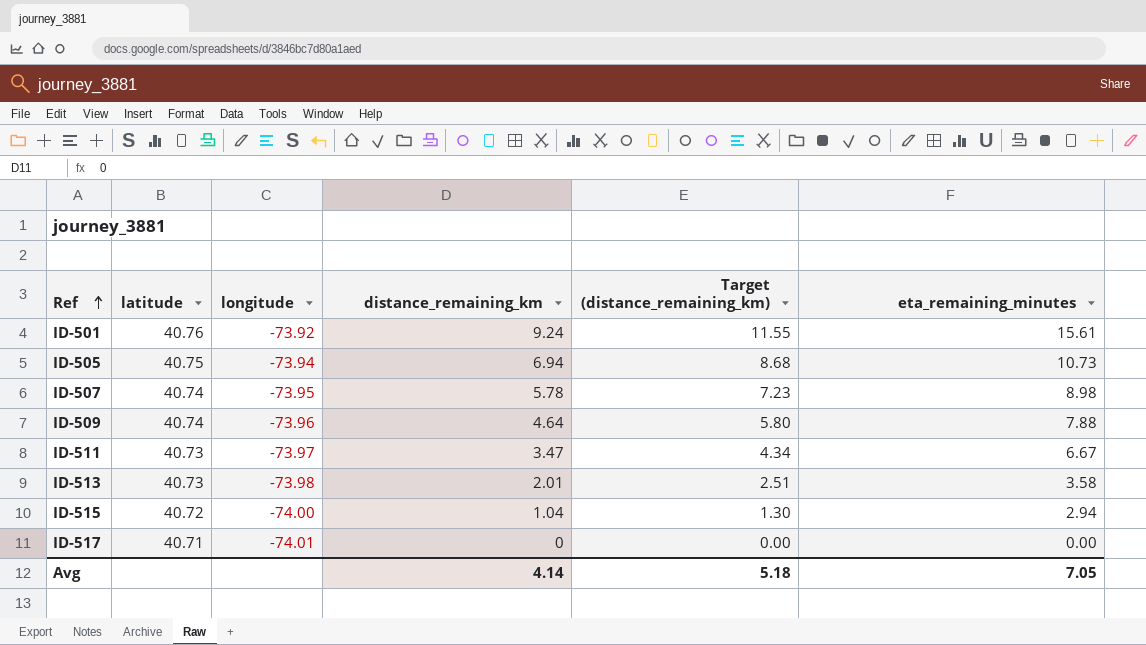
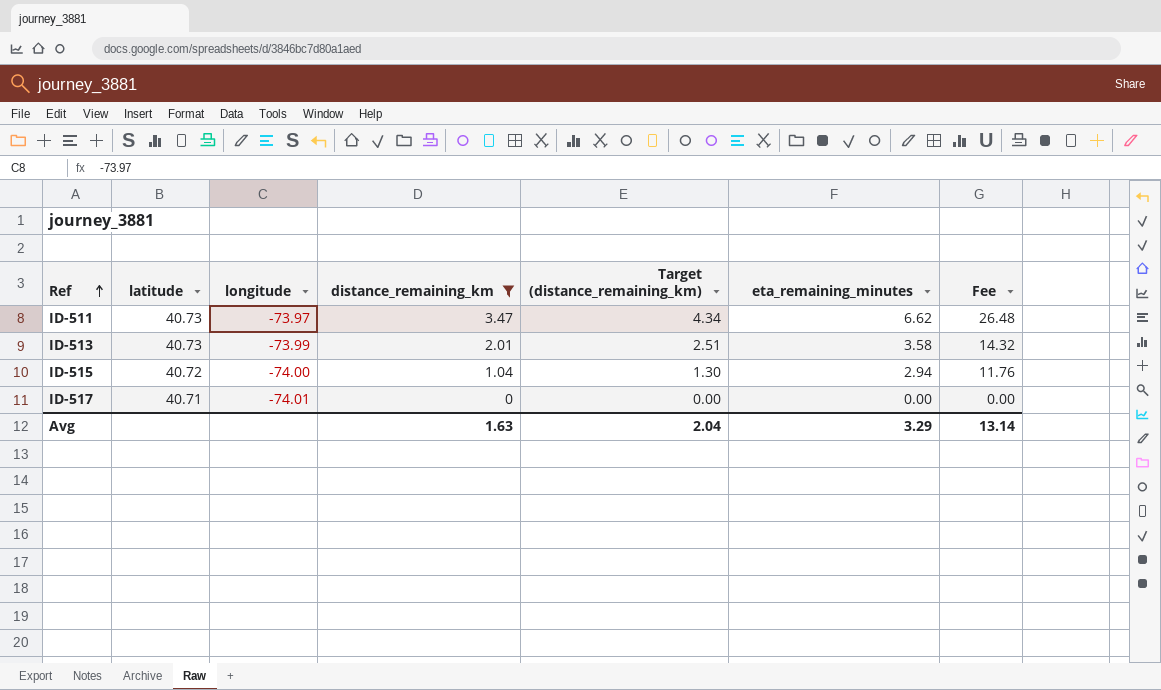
filter: none -> distance_remaining_km <= 3.47
column Fee | formula: none -> [eta_remaining_minutes] * 4
ID-511 | eta_remaining_minutes: 6.67 -> 6.62
ID-513 | longitude: -73.98 -> -73.99
Avg | distance_remaining_km: 4.14 -> 1.63
Avg | Target (distance_remaining_km): 5.18 -> 2.04
Avg | eta_remaining_minutes: 7.05 -> 3.29

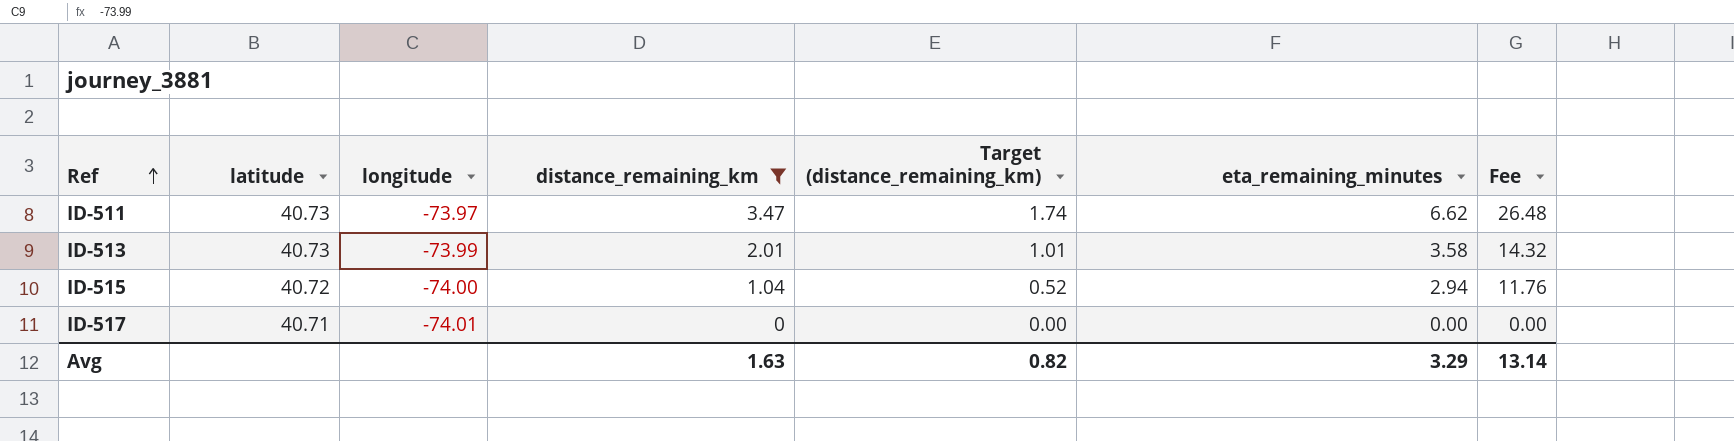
column Target (distance_remaining_km) | formula: [distance_remaining_km] * 1.25 -> [distance_remaining_km] * 0.5
Avg | Target (distance_remaining_km): 2.04 -> 0.82

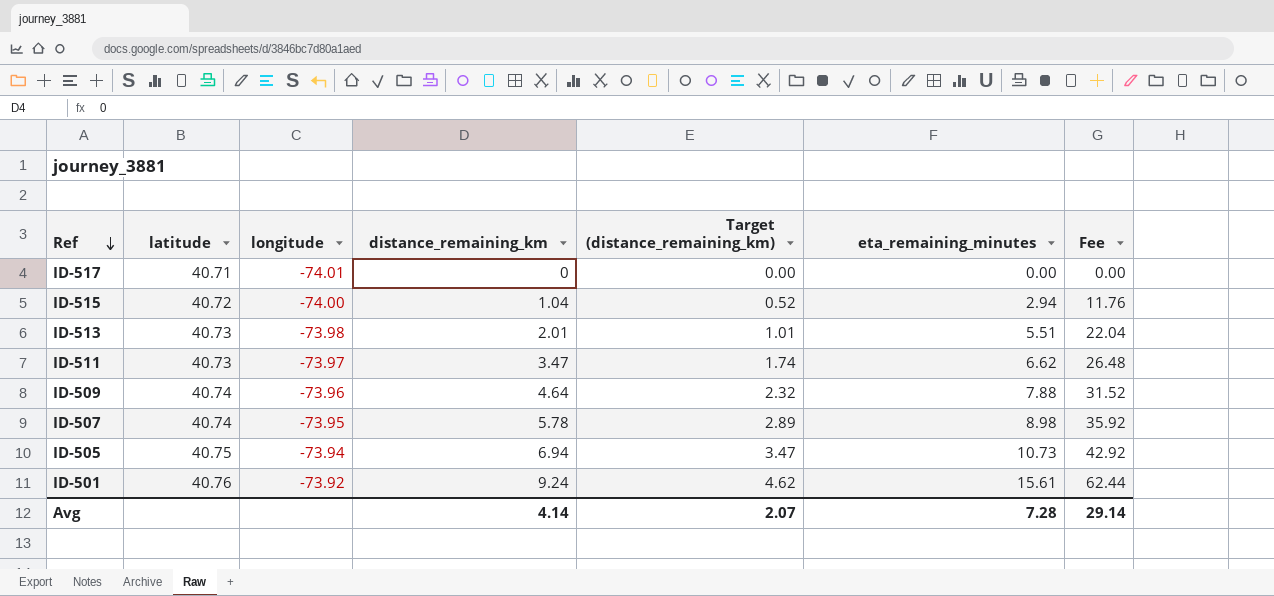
filter: distance_remaining_km <= 3.47 -> none
row order: Ref ascending -> Ref descending
ID-513 | longitude: -73.99 -> -73.98
ID-513 | eta_remaining_minutes: 3.58 -> 5.51
ID-513 | Fee: 14.32 -> 22.04
Avg | distance_remaining_km: 1.63 -> 4.14
Avg | Target (distance_remaining_km): 0.82 -> 2.07
Avg | eta_remaining_minutes: 3.29 -> 7.28
Avg | Fee: 13.14 -> 29.14

